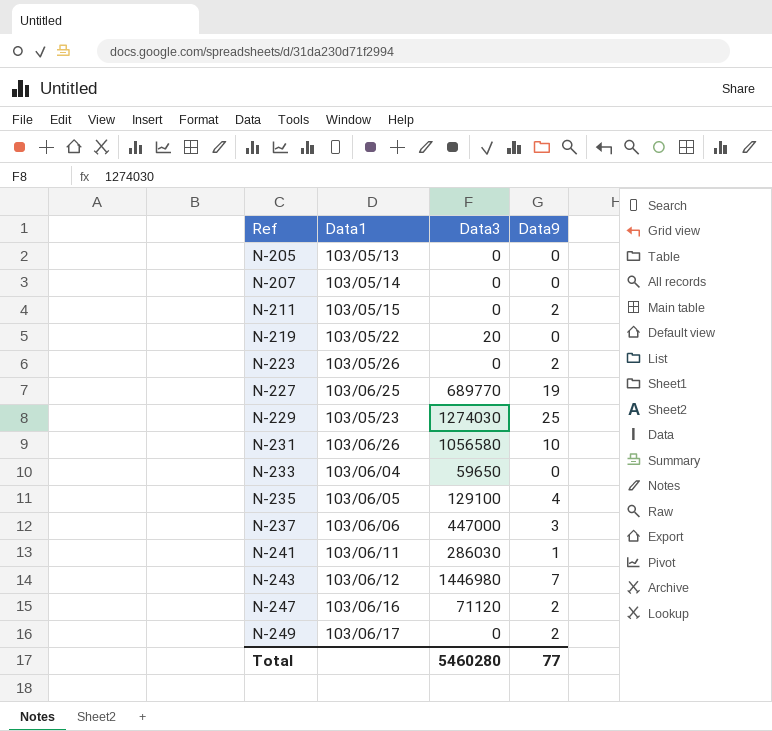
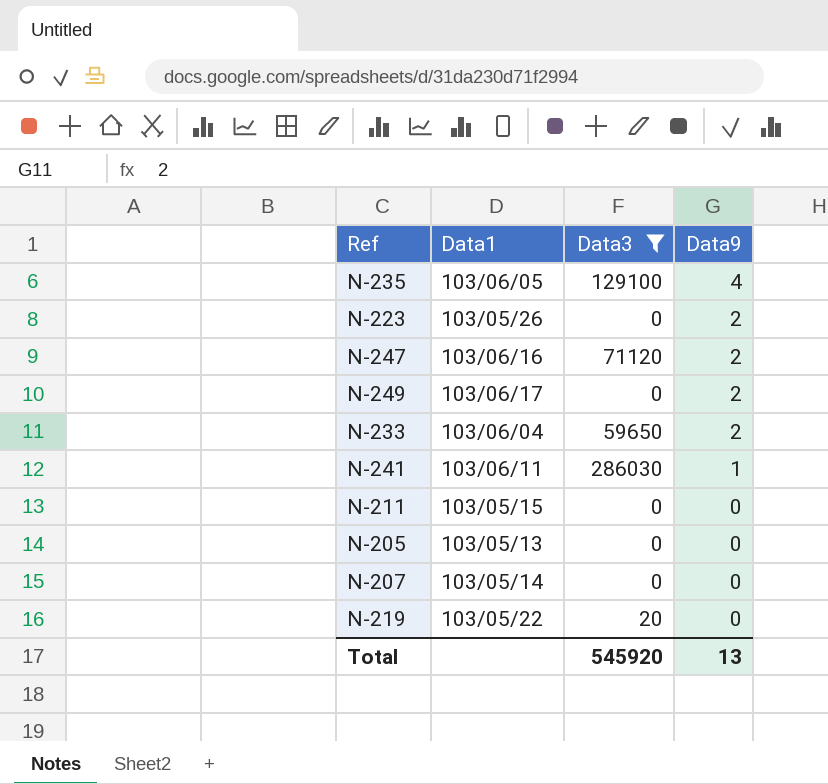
filter: none -> Data3 <= 286030
row order: Ref ascending -> Data9 descending
N-233 | Data9: 0 -> 2
N-211 | Data9: 2 -> 0
Total | Data3: 5460280 -> 545920
Total | Data9: 77 -> 13

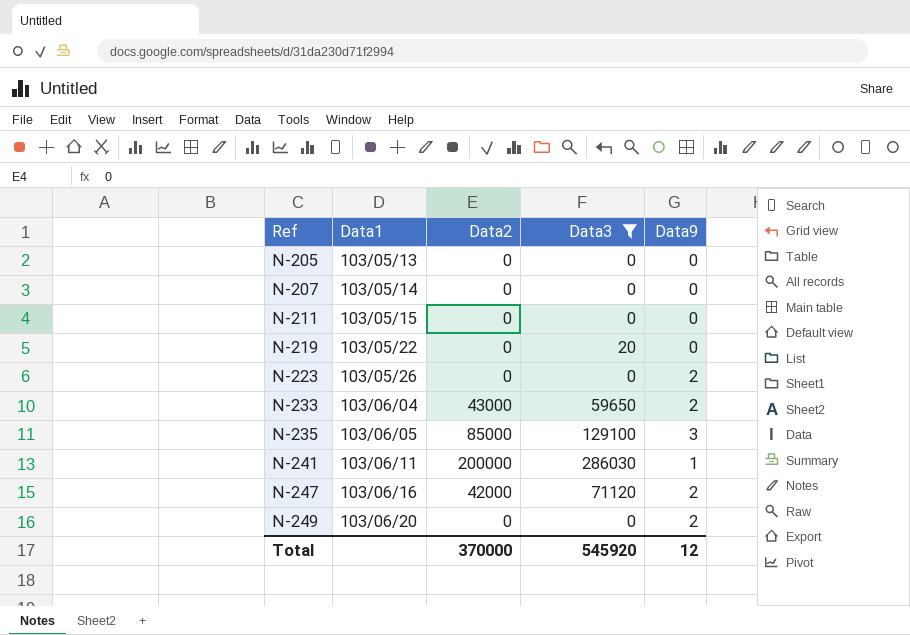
row order: Data9 descending -> Ref ascending
column Data2 | position: none -> 3
N-235 | Data9: 4 -> 3
N-249 | Data1: 103/06/17 -> 103/06/20
Total | Data9: 13 -> 12

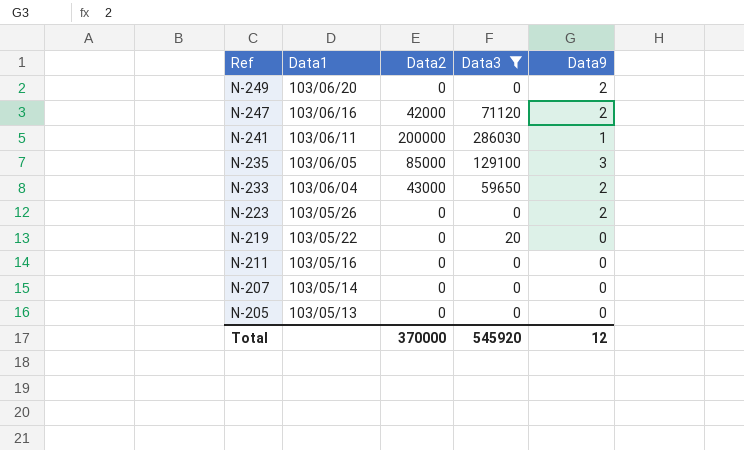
row order: Ref ascending -> Ref descending
N-211 | Data1: 103/05/15 -> 103/05/16

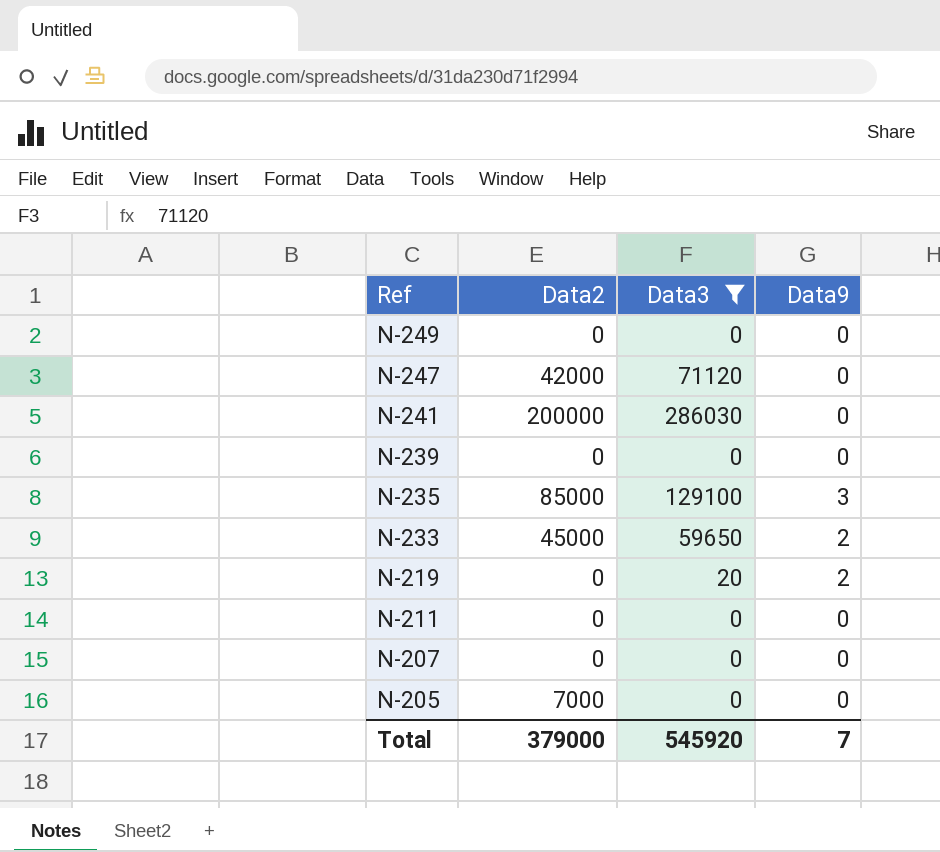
column Data1 | position: 2 -> none
row N-223: 103/05/26 | 0 | 0 | 2 -> none
N-249 | Data9: 2 -> 0
N-247 | Data9: 2 -> 0
N-241 | Data9: 1 -> 0
row N-239: none -> 0 | 0 | 0
N-233 | Data2: 43000 -> 45000
N-219 | Data9: 0 -> 2
N-205 | Data2: 0 -> 7000
Total | Data2: 370000 -> 379000
Total | Data9: 12 -> 7

